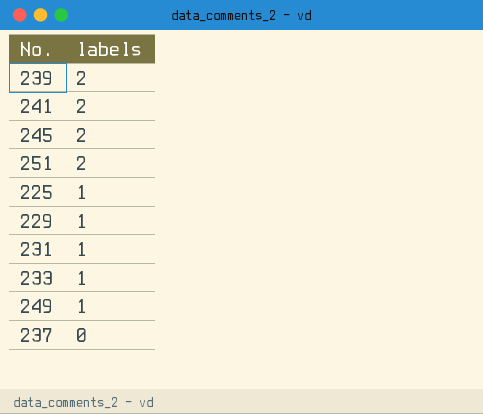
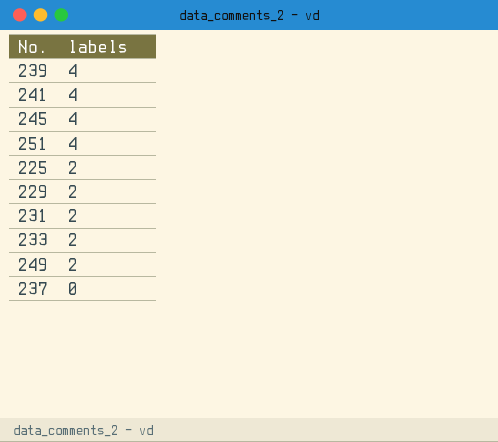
239 | labels: 2 -> 4
241 | labels: 2 -> 4
245 | labels: 2 -> 4
251 | labels: 2 -> 4
225 | labels: 1 -> 2
229 | labels: 1 -> 2
231 | labels: 1 -> 2
233 | labels: 1 -> 2
249 | labels: 1 -> 2

